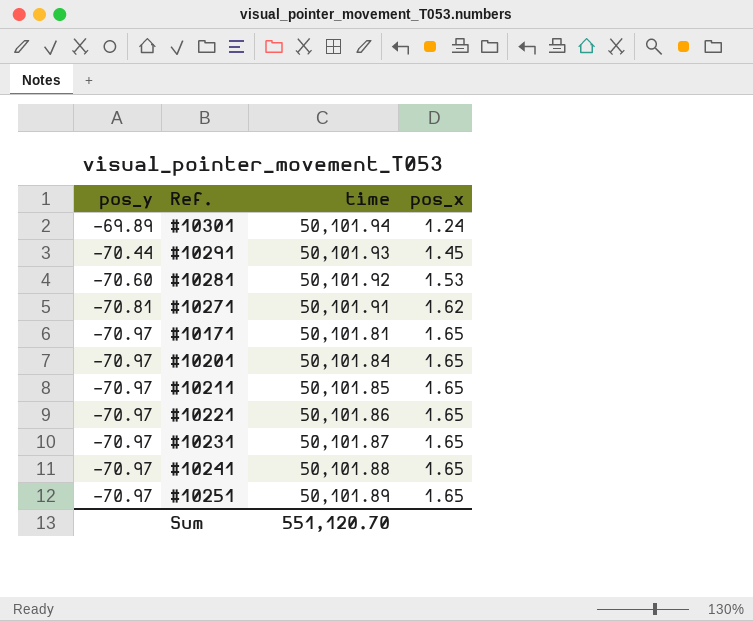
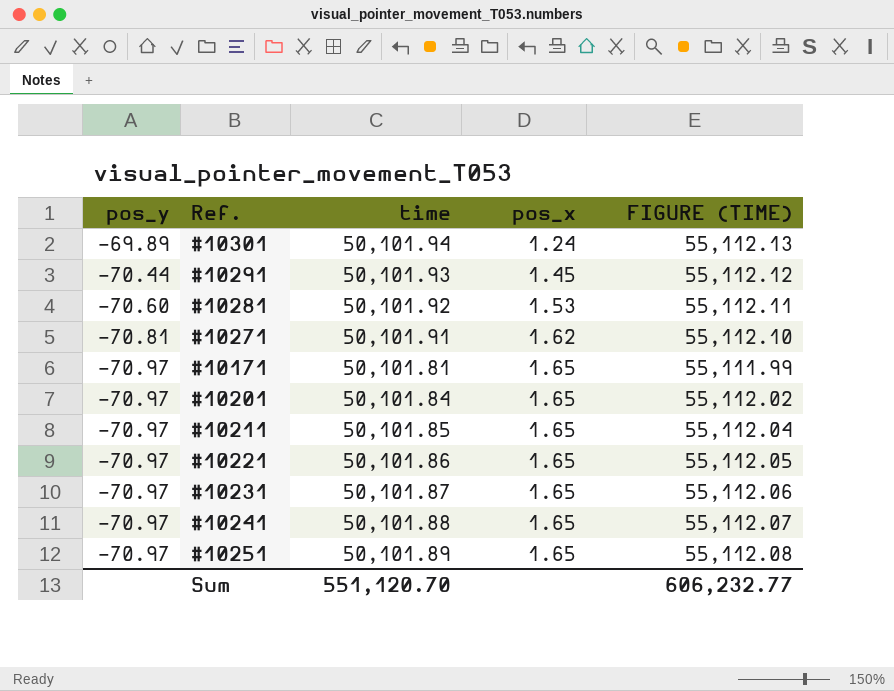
column FIGURE (TIME) | formula: none -> [time] * 1.1

